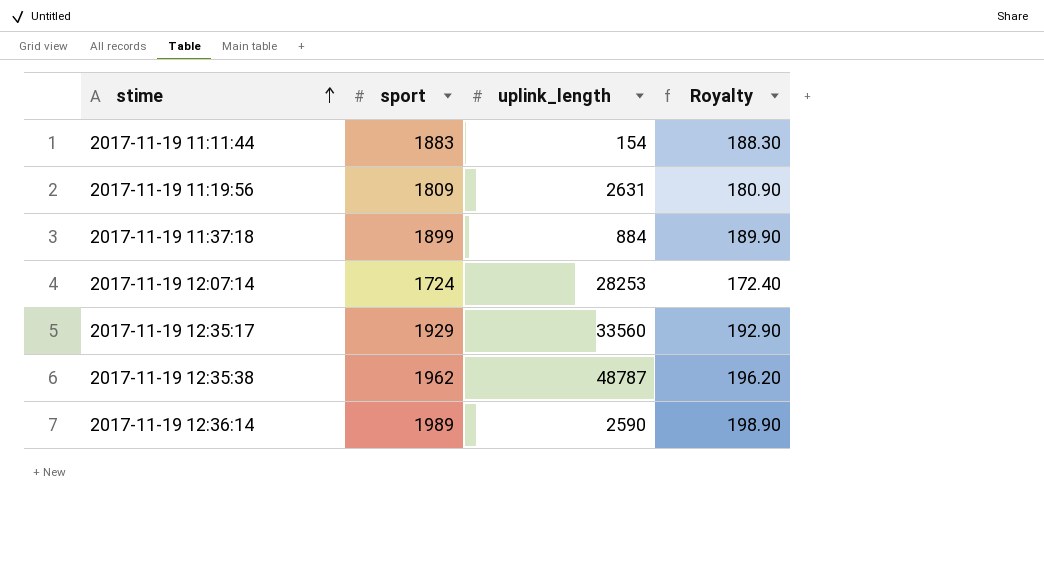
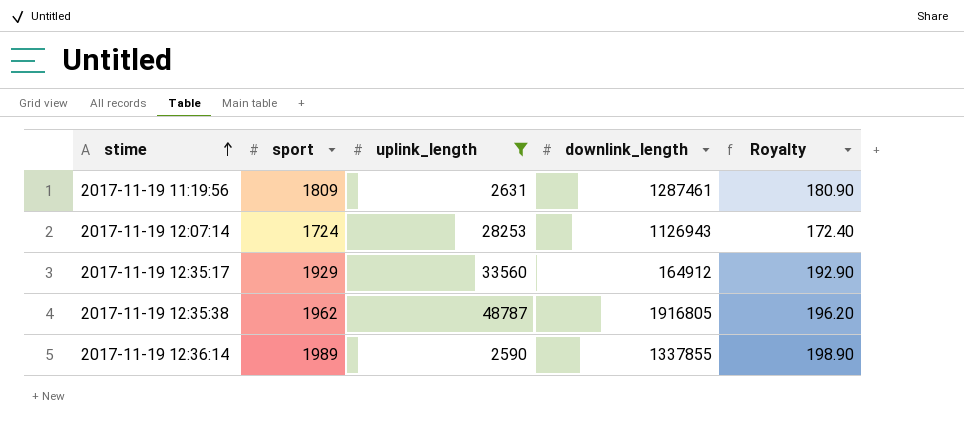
filter: none -> uplink_length >= 2590
column downlink_length | position: none -> 4

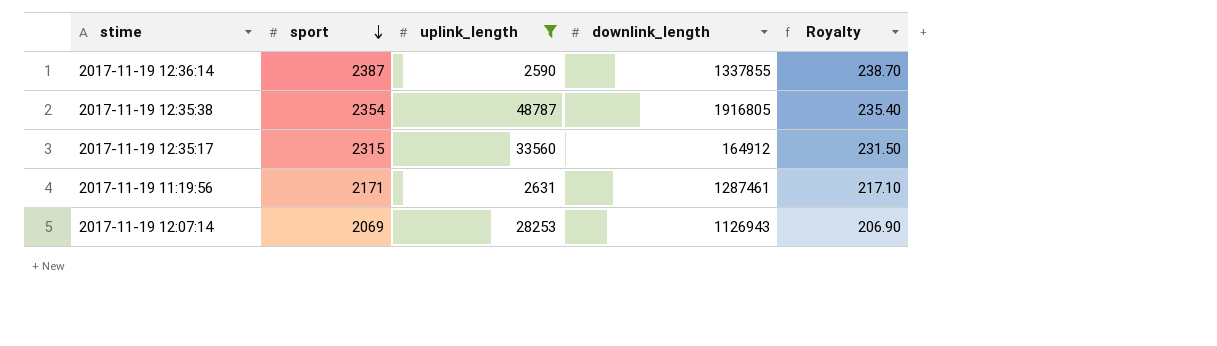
row order: stime ascending -> sport descending
2017-11-19 12:36:14 | sport: 1989 -> 2387
2017-11-19 12:36:14 | Royalty: 198.90 -> 238.70
2017-11-19 12:35:38 | sport: 1962 -> 2354
2017-11-19 12:35:38 | Royalty: 196.20 -> 235.40
2017-11-19 12:35:17 | sport: 1929 -> 2315
2017-11-19 12:35:17 | Royalty: 192.90 -> 231.50
2017-11-19 11:19:56 | sport: 1809 -> 2171
2017-11-19 11:19:56 | Royalty: 180.90 -> 217.10
2017-11-19 12:07:14 | sport: 1724 -> 2069
2017-11-19 12:07:14 | Royalty: 172.40 -> 206.90

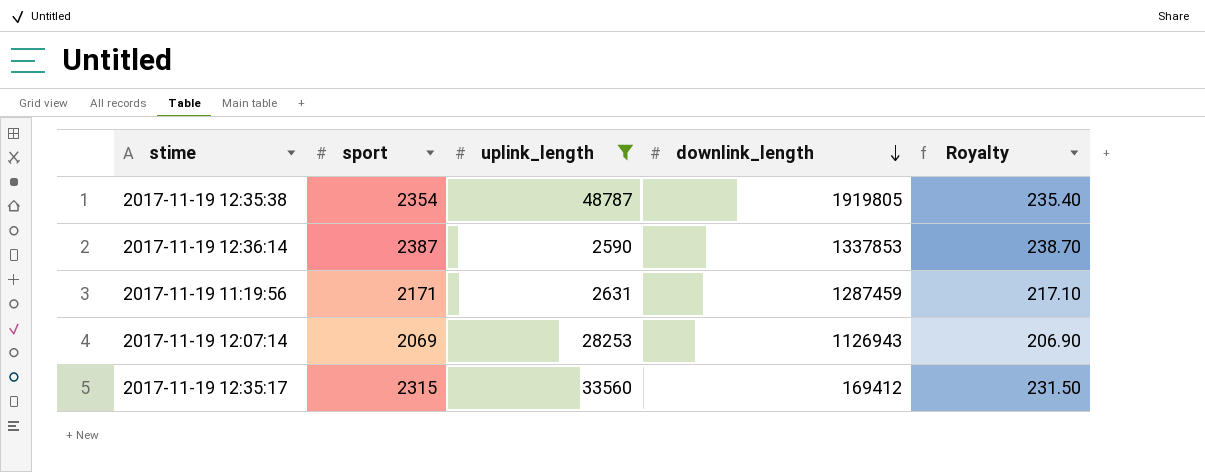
row order: sport descending -> downlink_length descending
2017-11-19 12:35:38 | downlink_length: 1916805 -> 1919805
2017-11-19 12:36:14 | downlink_length: 1337855 -> 1337853
2017-11-19 11:19:56 | downlink_length: 1287461 -> 1287459
2017-11-19 12:35:17 | downlink_length: 164912 -> 169412

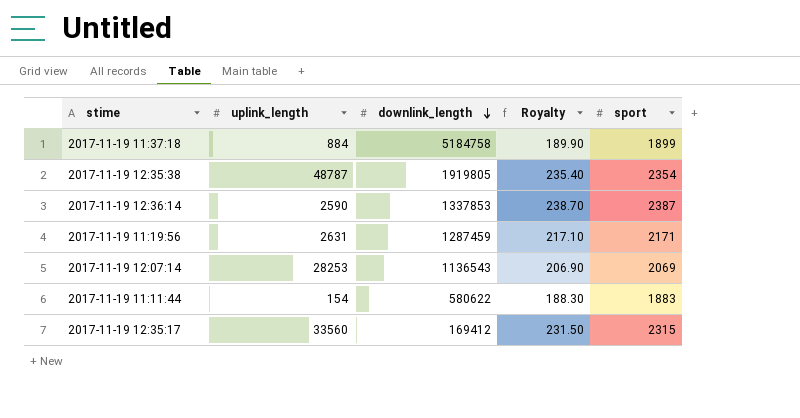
filter: uplink_length >= 2590 -> none
column sport | position: 2 -> 5
2017-11-19 12:07:14 | downlink_length: 1126943 -> 1136543

